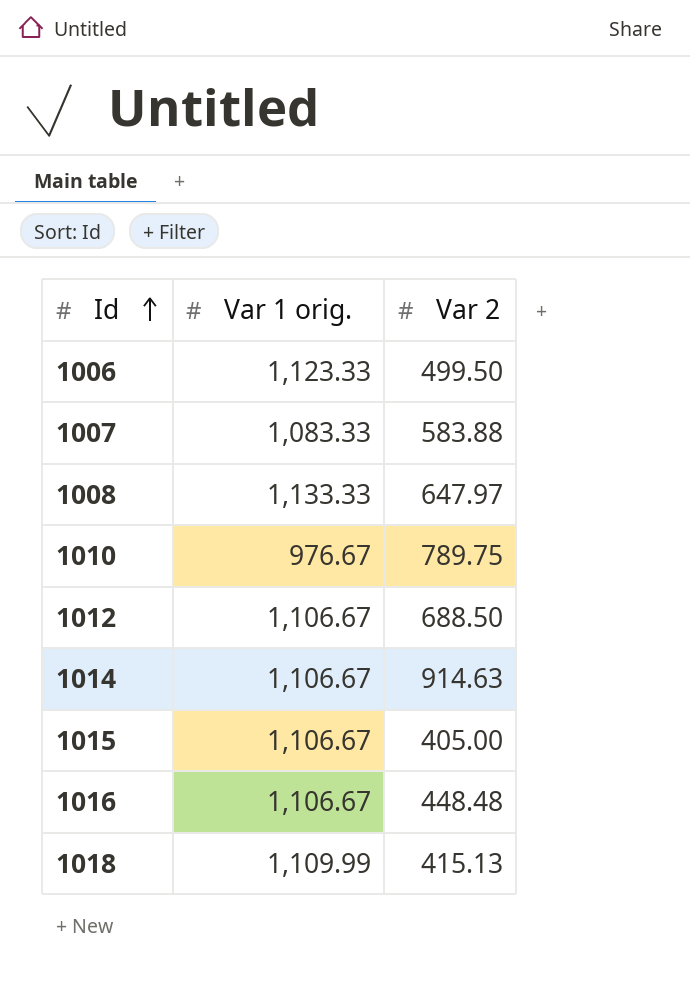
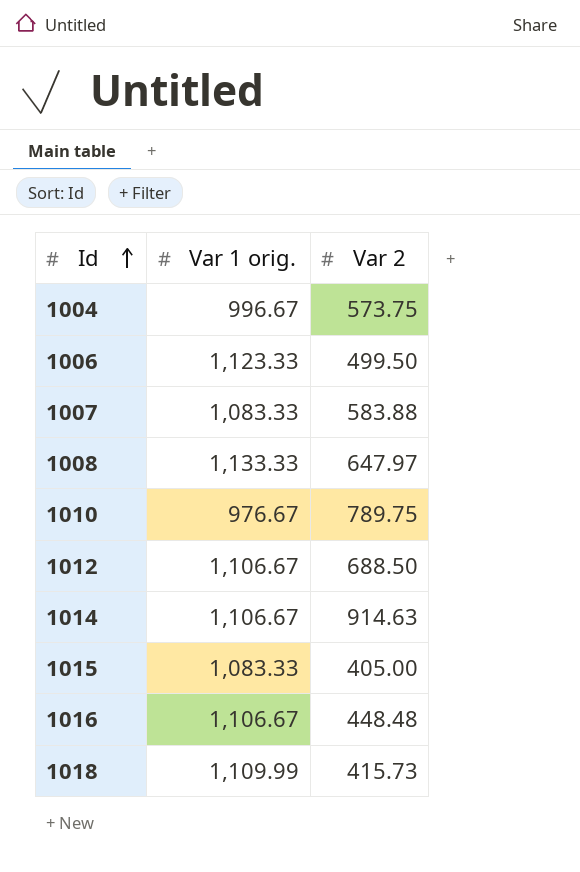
row 1004: none -> 996.67 | 573.75
1015 | Var 1 orig.: 1,106.67 -> 1,083.33
1018 | Var 2: 415.13 -> 415.73

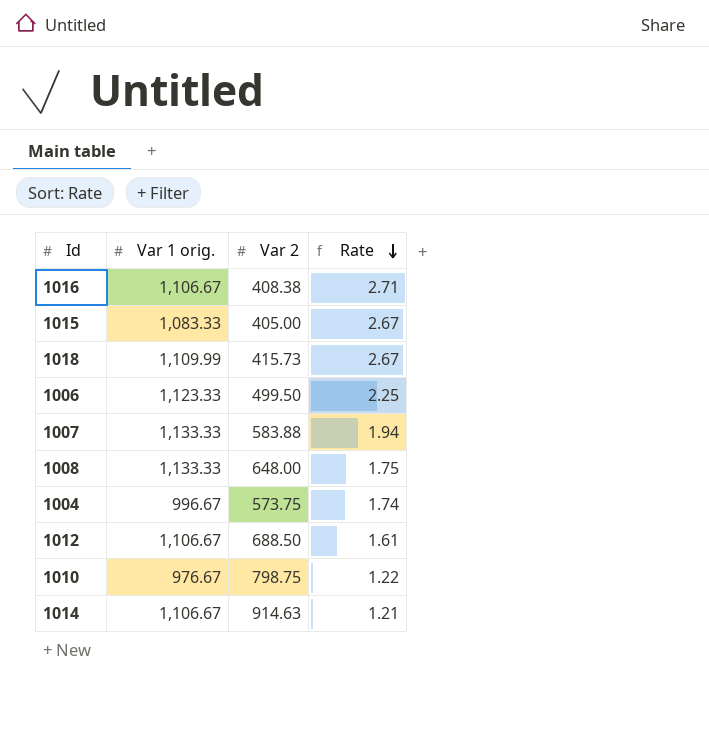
row order: Id ascending -> Rate descending
column Rate | formula: none -> [Var 1 orig.] / [Var 2]
1016 | Var 2: 448.48 -> 408.38
1007 | Var 1 orig.: 1,083.33 -> 1,133.33
1008 | Var 2: 647.97 -> 648.00
1010 | Var 2: 789.75 -> 798.75

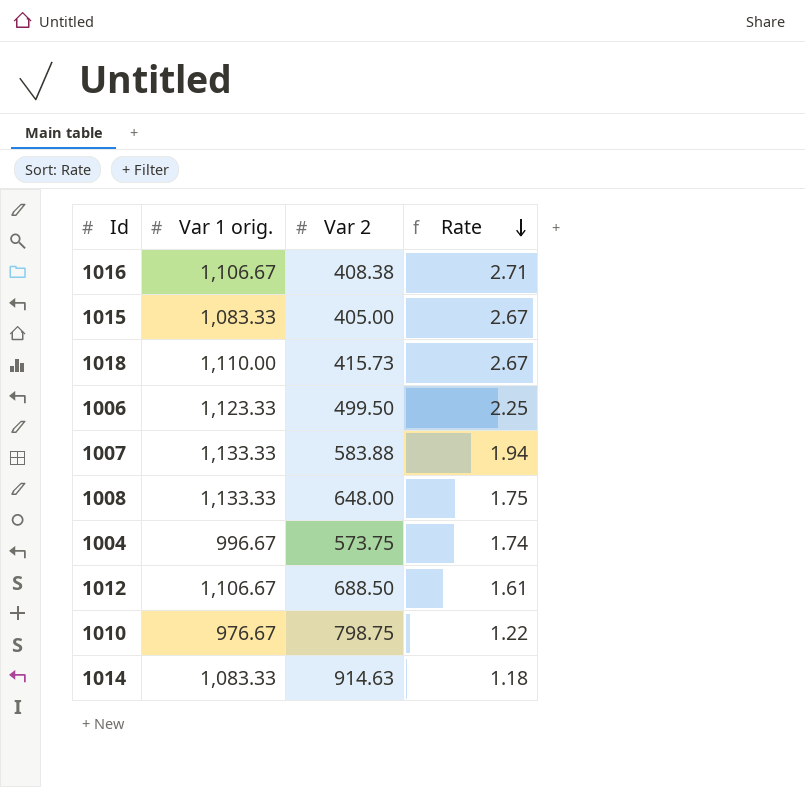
1018 | Var 1 orig.: 1,109.99 -> 1,110.00
1014 | Var 1 orig.: 1,106.67 -> 1,083.33
1014 | Rate: 1.21 -> 1.18

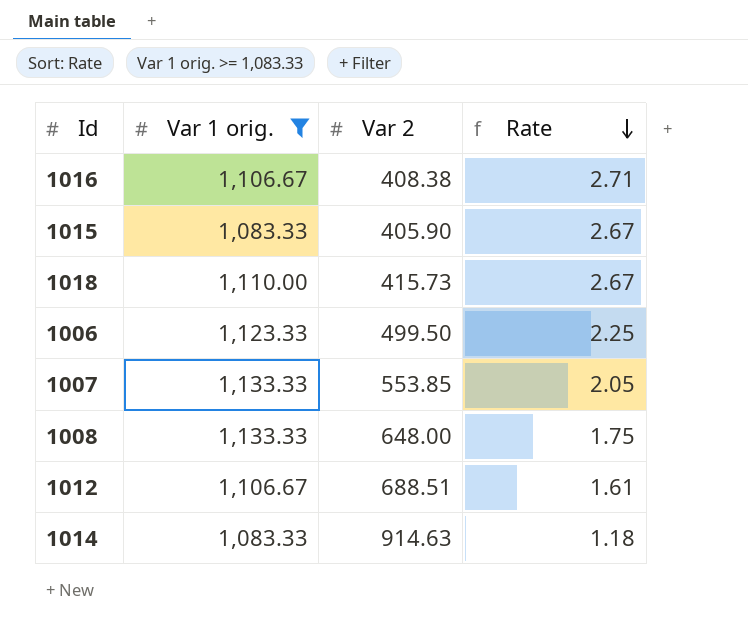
filter: none -> Var 1 orig. >= 1,083.33
1015 | Var 2: 405.00 -> 405.90
1007 | Var 2: 583.88 -> 553.85
1007 | Rate: 1.94 -> 2.05
1012 | Var 2: 688.50 -> 688.51

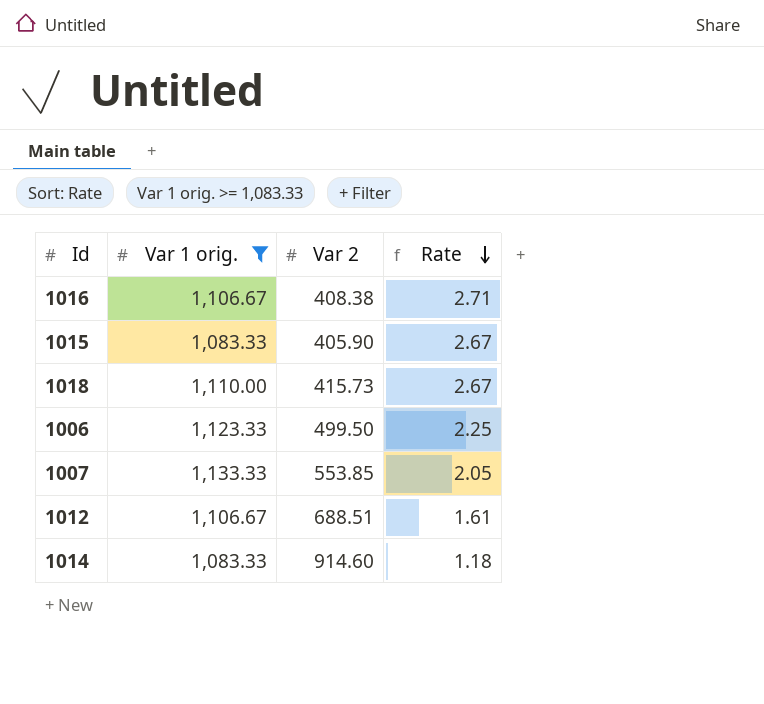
row 1008: 1,133.33 | 648.00 | 1.75 -> none
1014 | Var 2: 914.63 -> 914.60

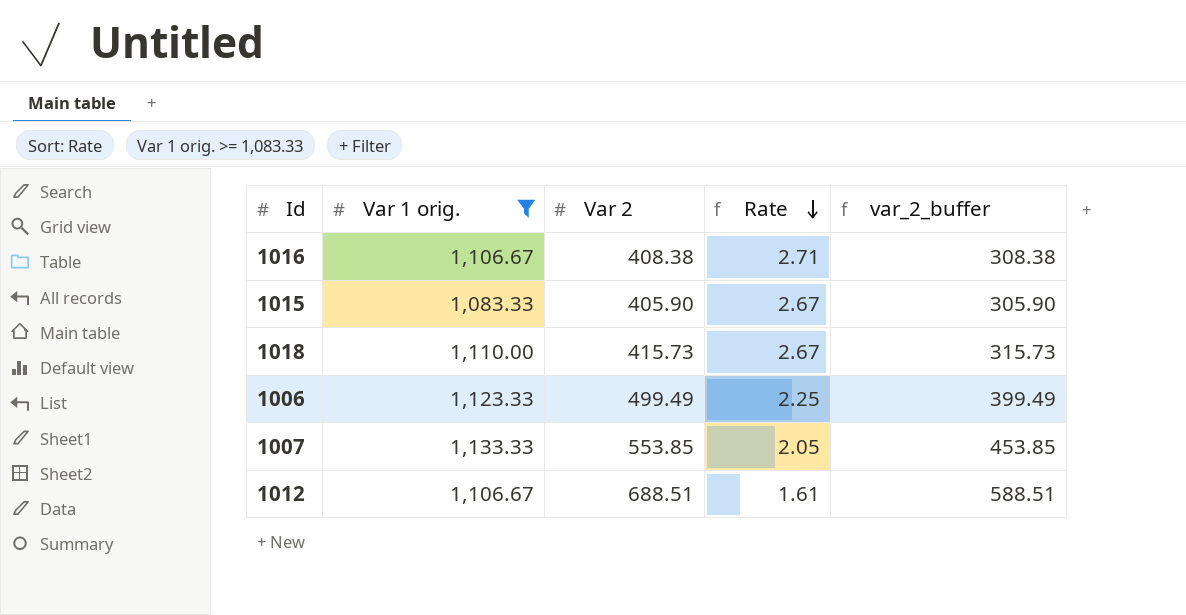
column var_2_buffer | formula: none -> [Var 2] - 100
row 1014: 1,083.33 | 914.60 | 1.18 -> none
1006 | Var 2: 499.50 -> 499.49

